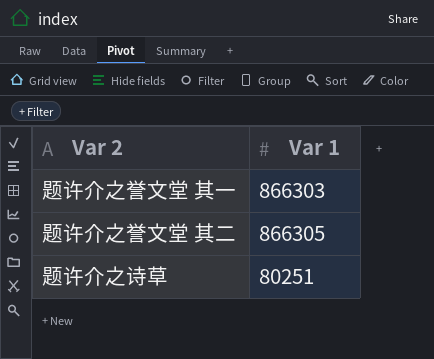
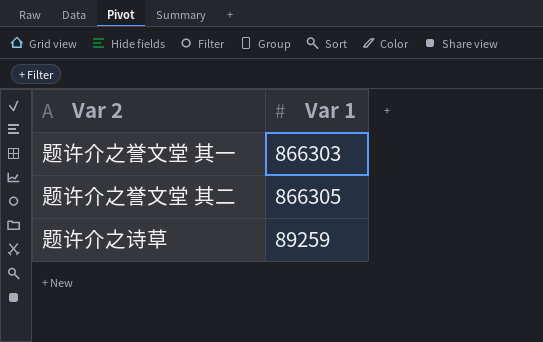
题许介之诗草 | Var 1: 80251 -> 89259

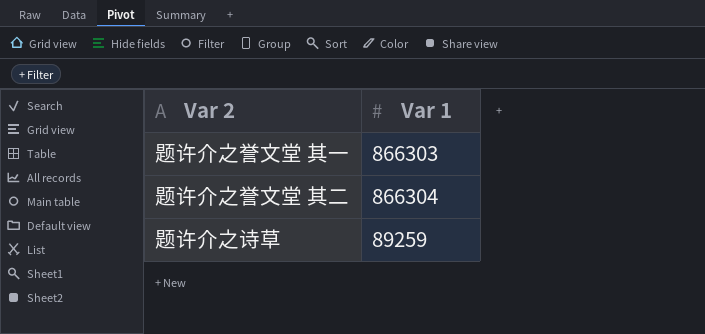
题许介之誉文堂 其二 | Var 1: 866305 -> 866304

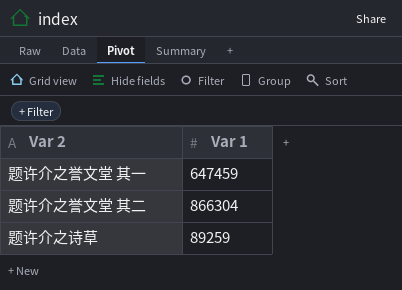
题许介之誉文堂 其一 | Var 1: 866303 -> 647459

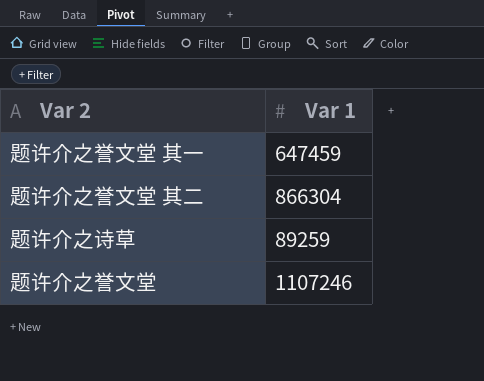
row 题许介之誉文堂: none -> 1107246

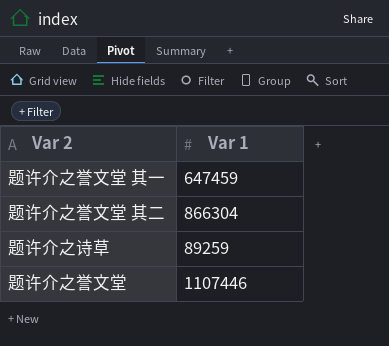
题许介之誉文堂 | Var 1: 1107246 -> 1107446

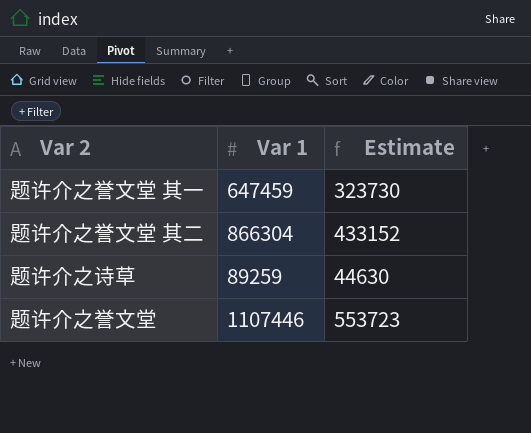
column Estimate | formula: none -> [Var 1] * 0.5

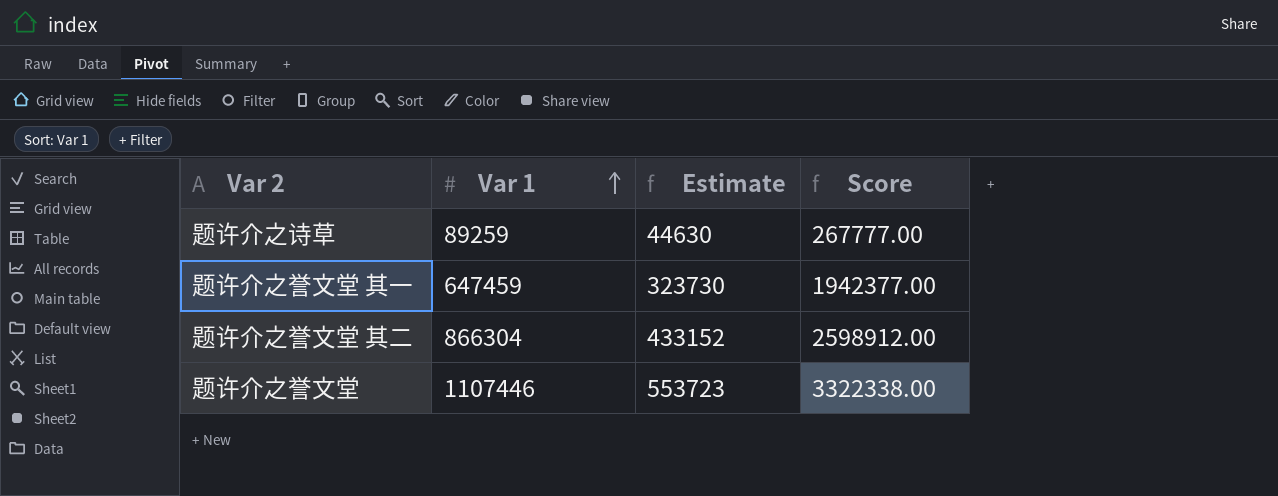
row order: none -> Var 1 ascending
column Score | formula: none -> [Var 1] * 3

